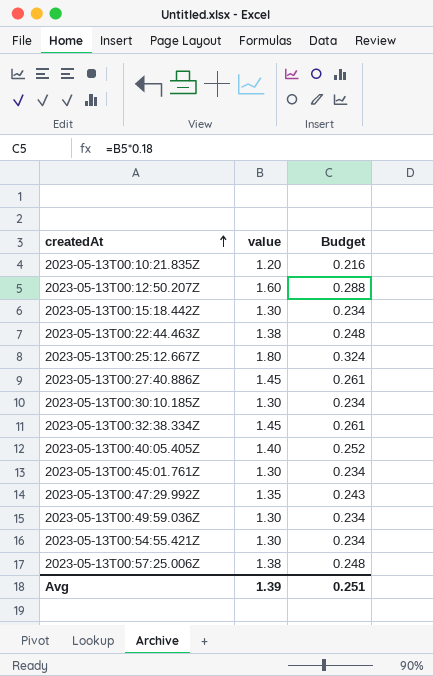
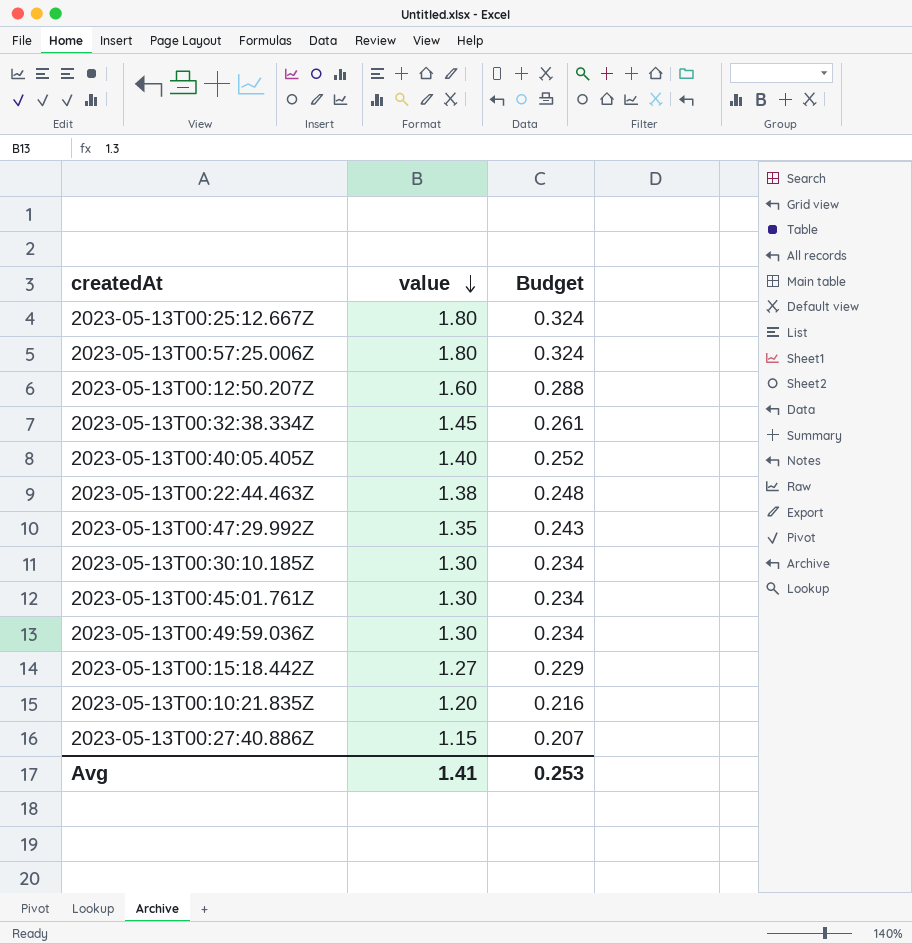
row order: createdAt ascending -> value descending
row 2023-05-13T00:54:55.421Z: 1.30 | 0.234 -> none
2023-05-13T00:57:25.006Z | value: 1.38 -> 1.80
2023-05-13T00:57:25.006Z | Budget: 0.248 -> 0.324
2023-05-13T00:15:18.442Z | value: 1.30 -> 1.27
2023-05-13T00:15:18.442Z | Budget: 0.234 -> 0.229
2023-05-13T00:27:40.886Z | value: 1.45 -> 1.15
2023-05-13T00:27:40.886Z | Budget: 0.261 -> 0.207
Avg | value: 1.39 -> 1.41
Avg | Budget: 0.251 -> 0.253

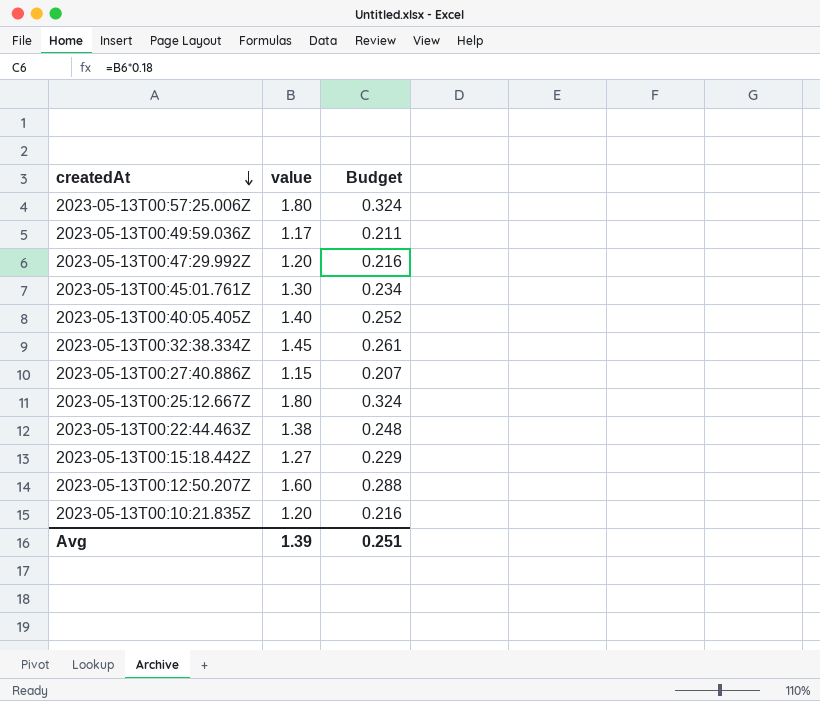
row order: value descending -> createdAt descending
row 2023-05-13T00:30:10.185Z: 1.30 | 0.234 -> none
2023-05-13T00:49:59.036Z | value: 1.30 -> 1.17
2023-05-13T00:49:59.036Z | Budget: 0.234 -> 0.211
2023-05-13T00:47:29.992Z | value: 1.35 -> 1.20
2023-05-13T00:47:29.992Z | Budget: 0.243 -> 0.216
Avg | value: 1.41 -> 1.39
Avg | Budget: 0.253 -> 0.251

